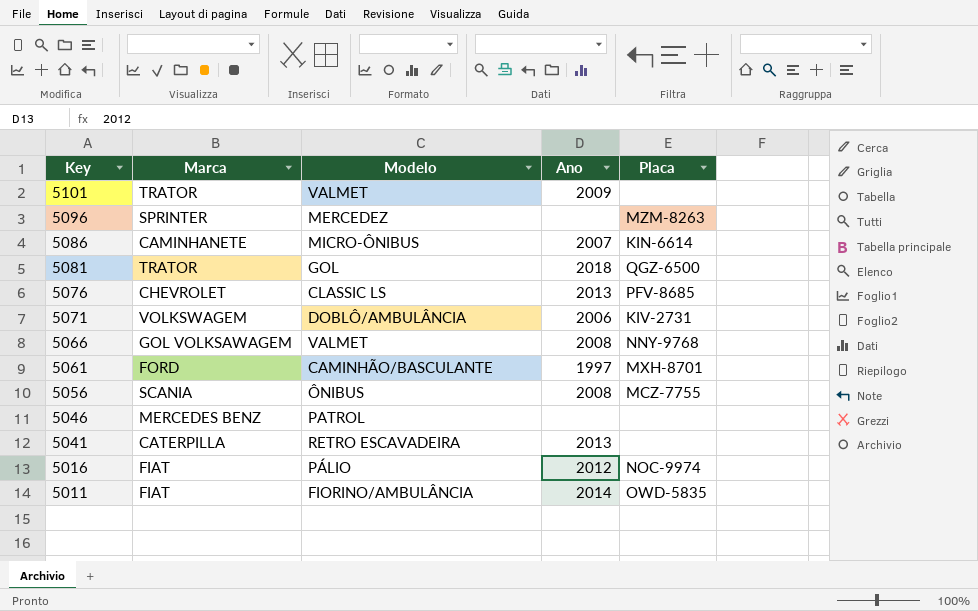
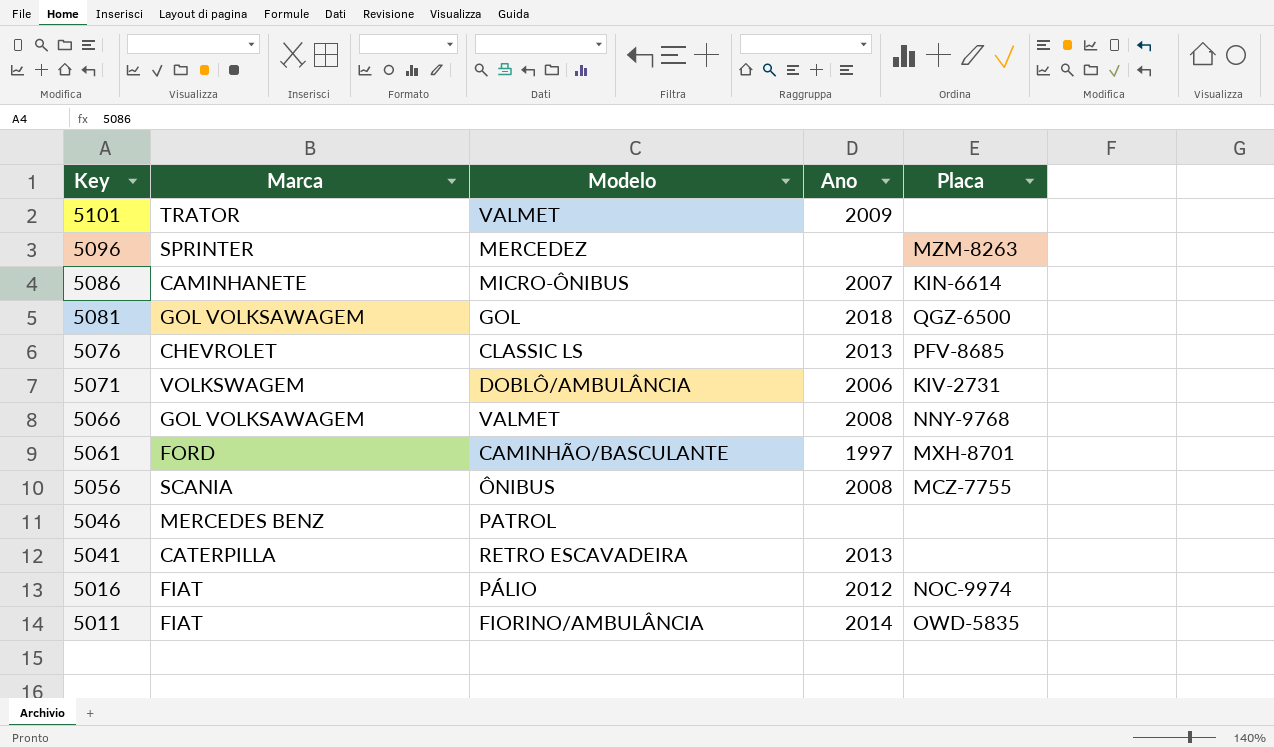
5081 | Marca: TRATOR -> GOL VOLKSAWAGEM

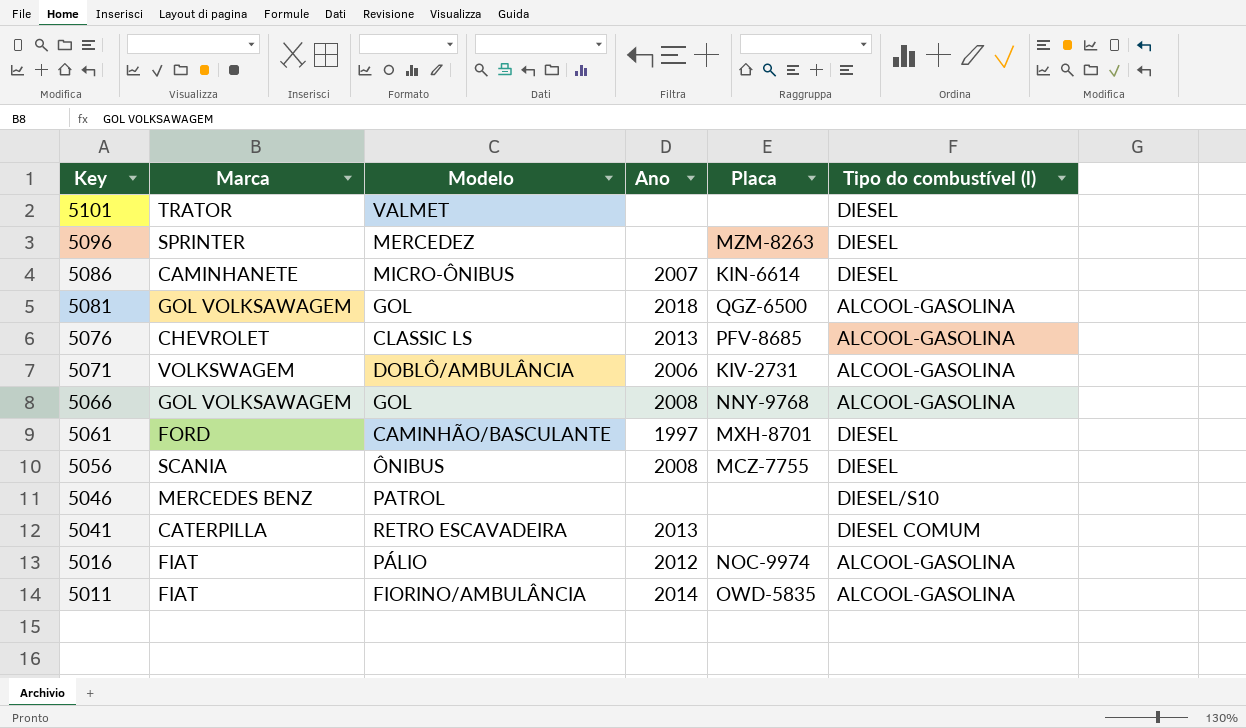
column Tipo do combustível (l) | position: none -> 6
5101 | Ano: 2009 -> none
5066 | Modelo: VALMET -> GOL

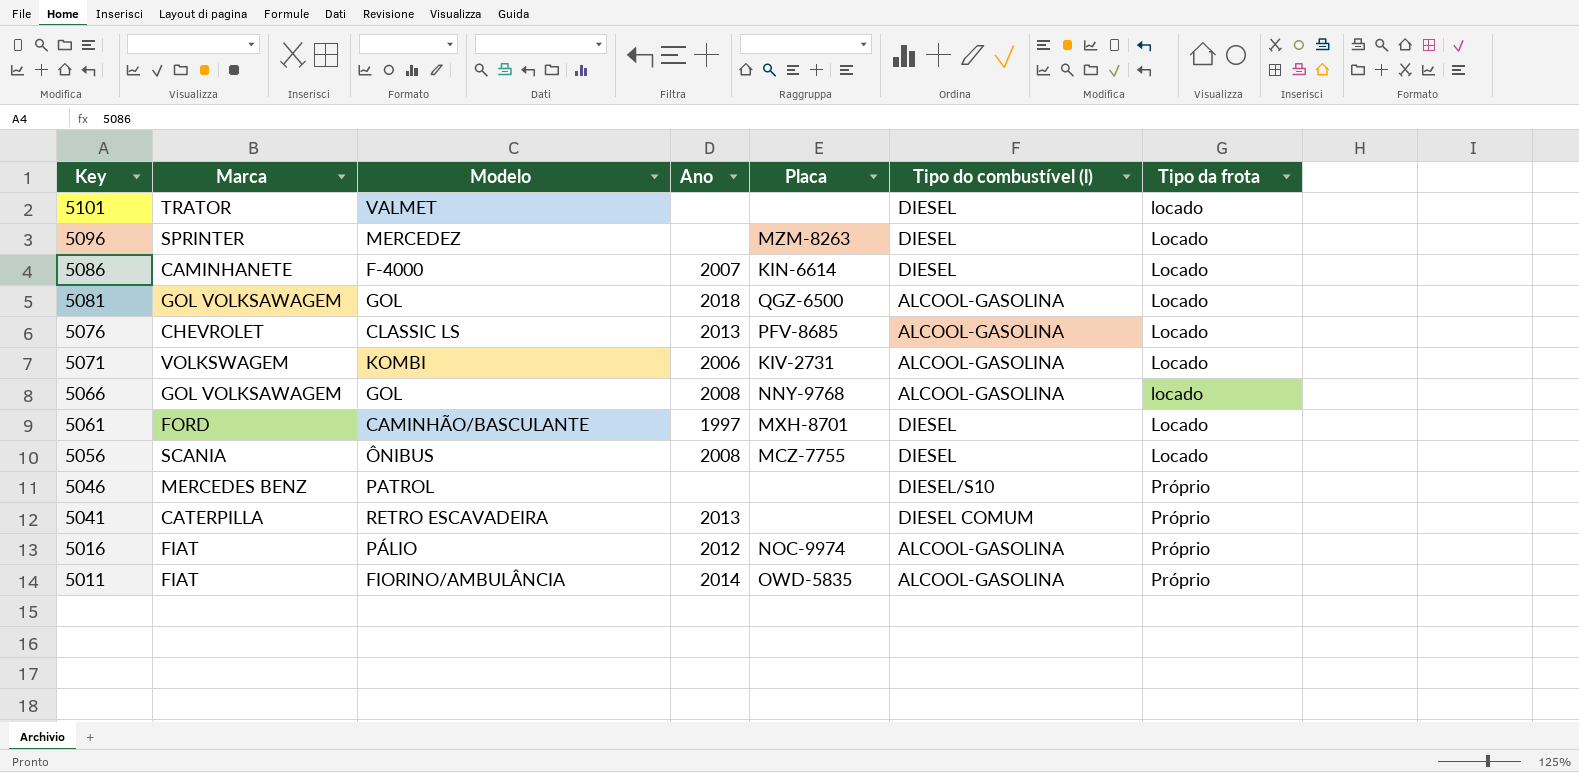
column Tipo da frota | position: none -> 7
5086 | Modelo: MICRO-ÔNIBUS -> F-4000
5071 | Modelo: DOBLÔ/AMBULÂNCIA -> KOMBI

